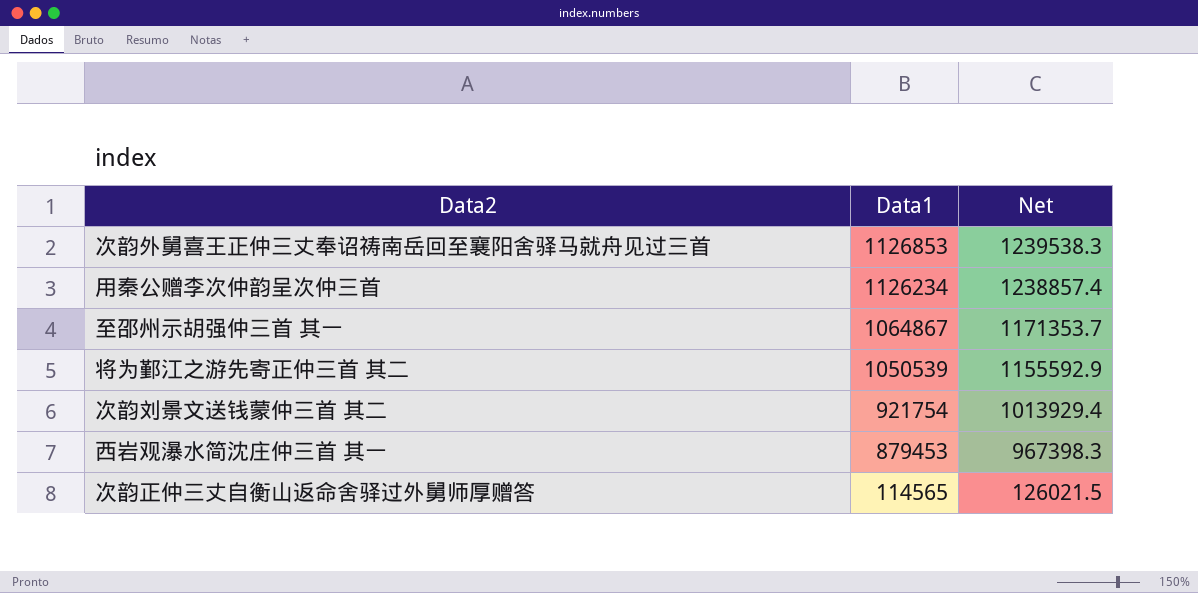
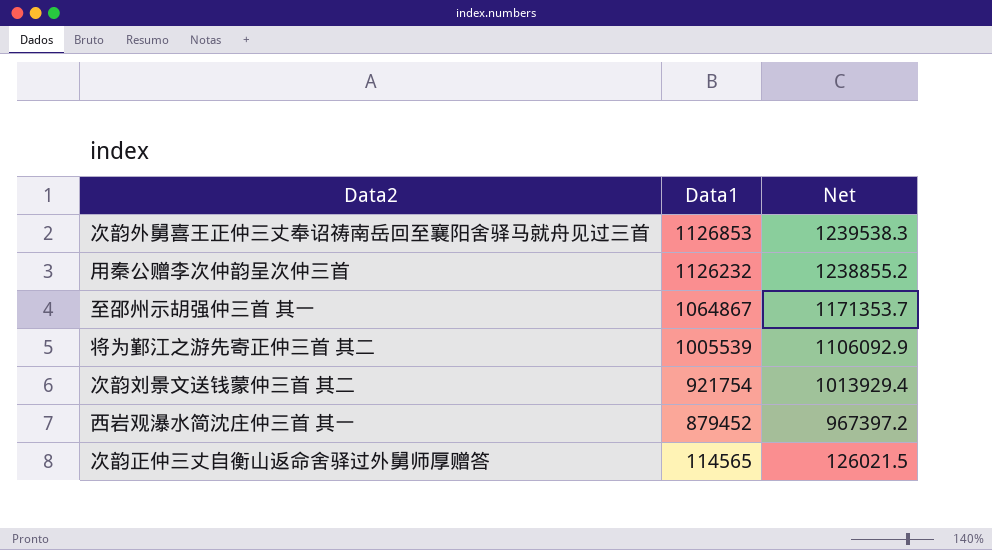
用秦公赠李次仲韵呈次仲三首 | Data1: 1126234 -> 1126232
用秦公赠李次仲韵呈次仲三首 | Net: 1238857.4 -> 1238855.2
将为鄞江之游先寄正仲三首 其二 | Data1: 1050539 -> 1005539
将为鄞江之游先寄正仲三首 其二 | Net: 1155592.9 -> 1106092.9
西岩观瀑水简沈庄仲三首 其一 | Data1: 879453 -> 879452
西岩观瀑水简沈庄仲三首 其一 | Net: 967398.3 -> 967397.2

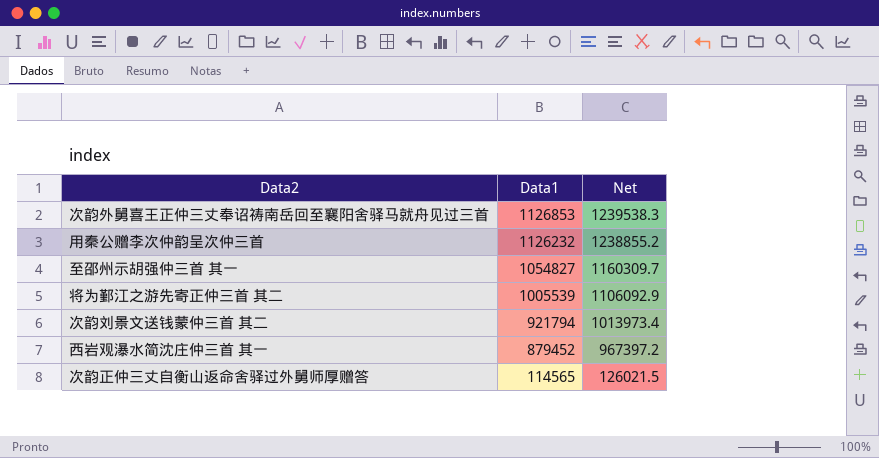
至邵州示胡强仲三首 其一 | Data1: 1064867 -> 1054827
至邵州示胡强仲三首 其一 | Net: 1171353.7 -> 1160309.7
次韵刘景文送钱蒙仲三首 其二 | Data1: 921754 -> 921794
次韵刘景文送钱蒙仲三首 其二 | Net: 1013929.4 -> 1013973.4

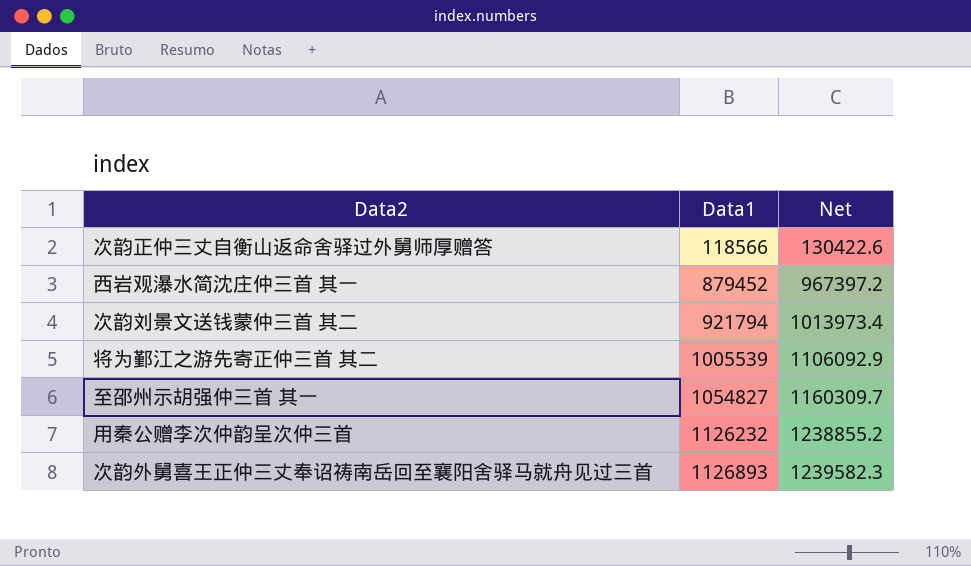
row order: Data1 descending -> Data1 ascending
次韵正仲三丈自衡山返命舍驿过外舅师厚赠答 | Data1: 114565 -> 118566
次韵正仲三丈自衡山返命舍驿过外舅师厚赠答 | Net: 126021.5 -> 130422.6
次韵外舅喜王正仲三丈奉诏祷南岳回至襄阳舍驿马就舟见过三首 | Data1: 1126853 -> 1126893
次韵外舅喜王正仲三丈奉诏祷南岳回至襄阳舍驿马就舟见过三首 | Net: 1239538.3 -> 1239582.3

